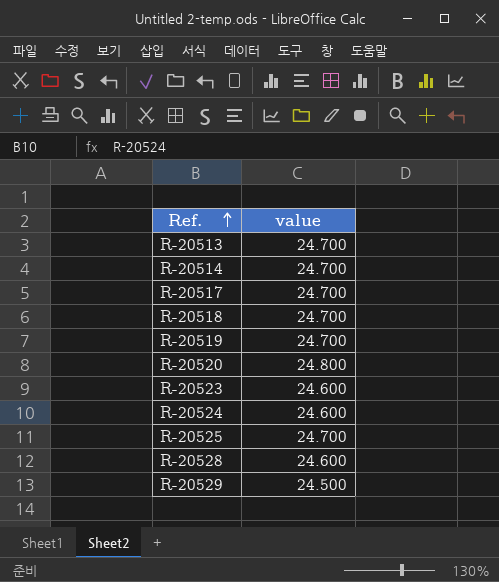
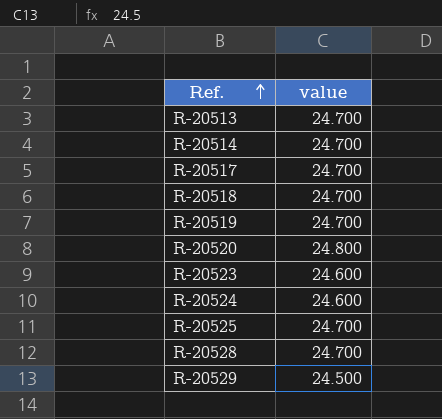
R-20528 | value: 24.600 -> 24.700

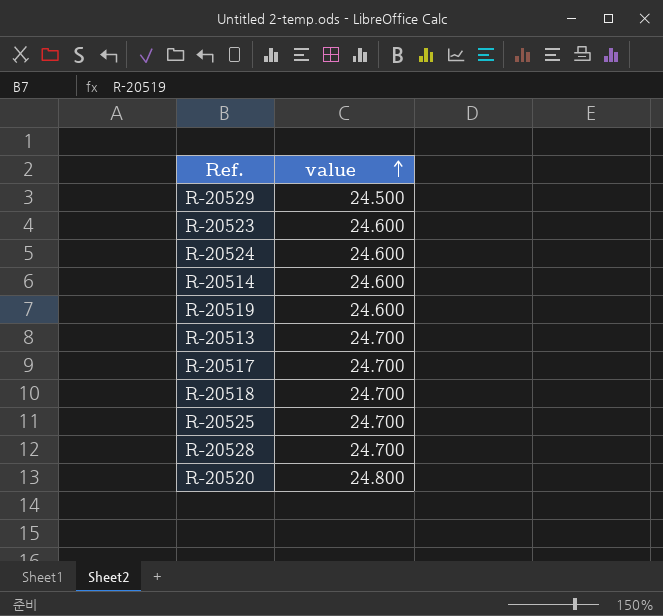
row order: Ref. ascending -> value ascending
R-20514 | value: 24.700 -> 24.600
R-20519 | value: 24.700 -> 24.600

